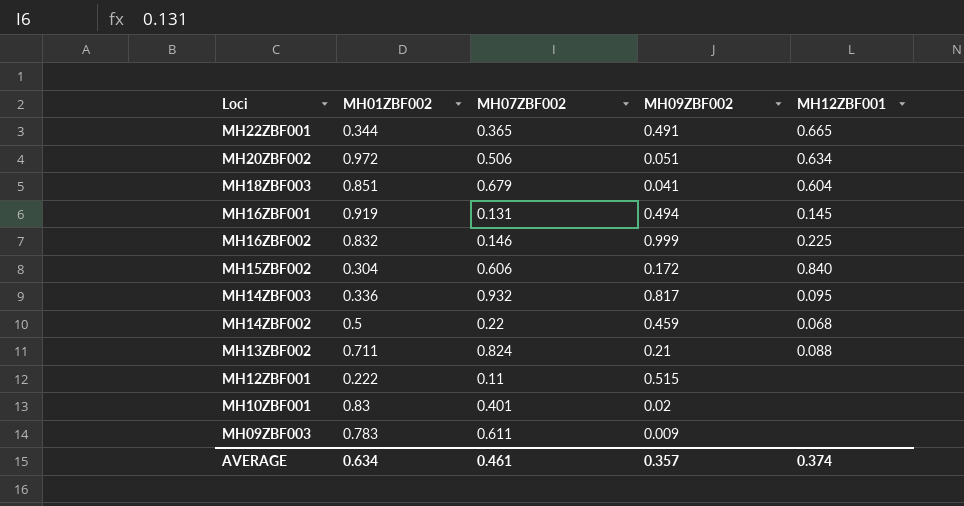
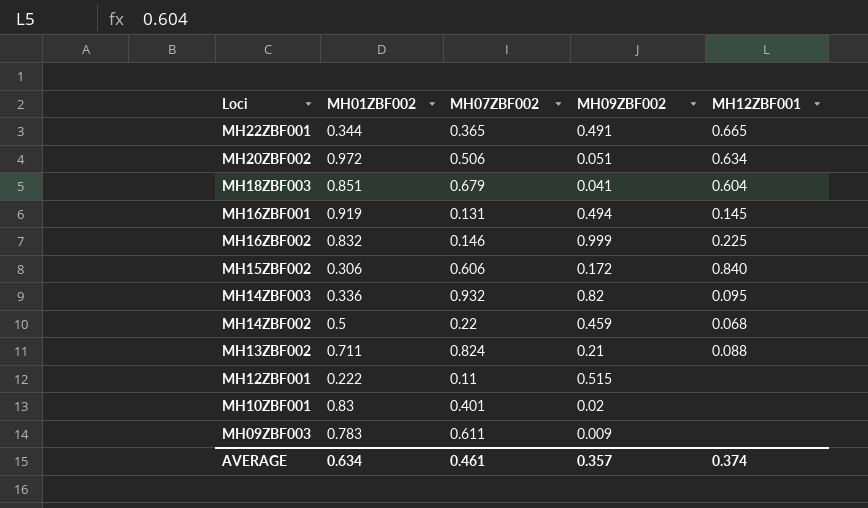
MH15ZBF002 | MH01ZBF002: 0.304 -> 0.306
MH14ZBF003 | MH09ZBF002: 0.817 -> 0.82

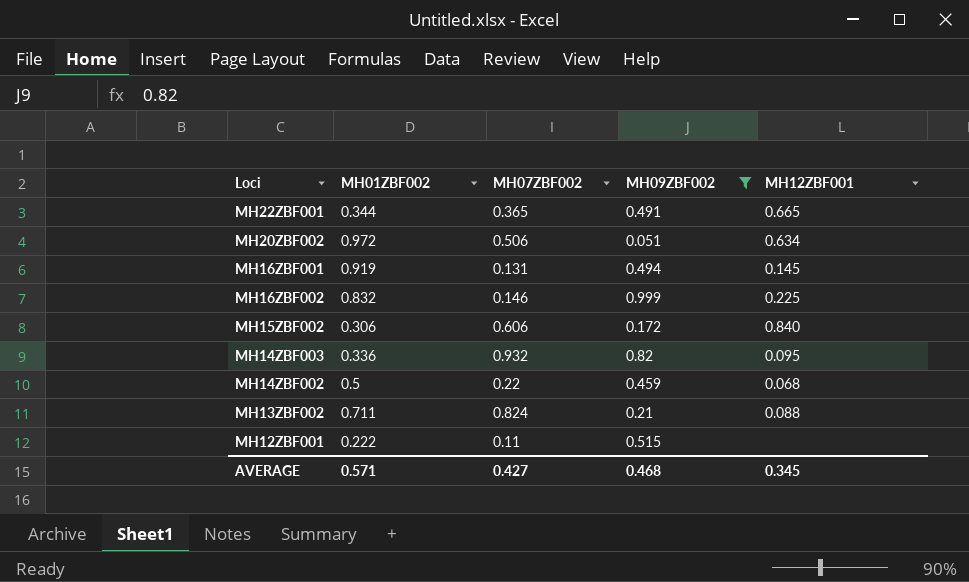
filter: none -> MH09ZBF002 >= 0.051
AVERAGE | MH01ZBF002: 0.634 -> 0.571
AVERAGE | MH07ZBF002: 0.461 -> 0.427
AVERAGE | MH09ZBF002: 0.357 -> 0.468
AVERAGE | MH12ZBF001: 0.374 -> 0.345

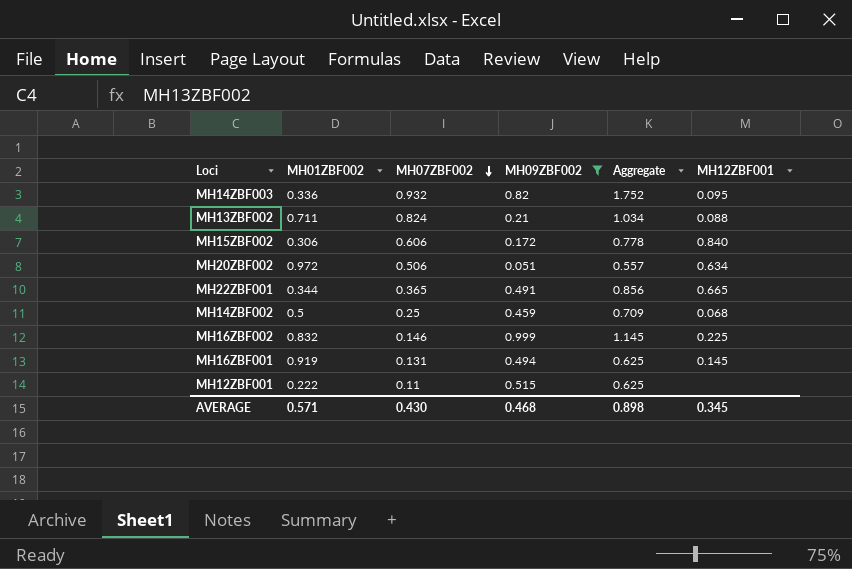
row order: none -> MH07ZBF002 descending
column Aggregate | formula: none -> [MH07ZBF002] + [MH09ZBF002]
MH14ZBF002 | MH07ZBF002: 0.22 -> 0.25
AVERAGE | MH07ZBF002: 0.427 -> 0.430

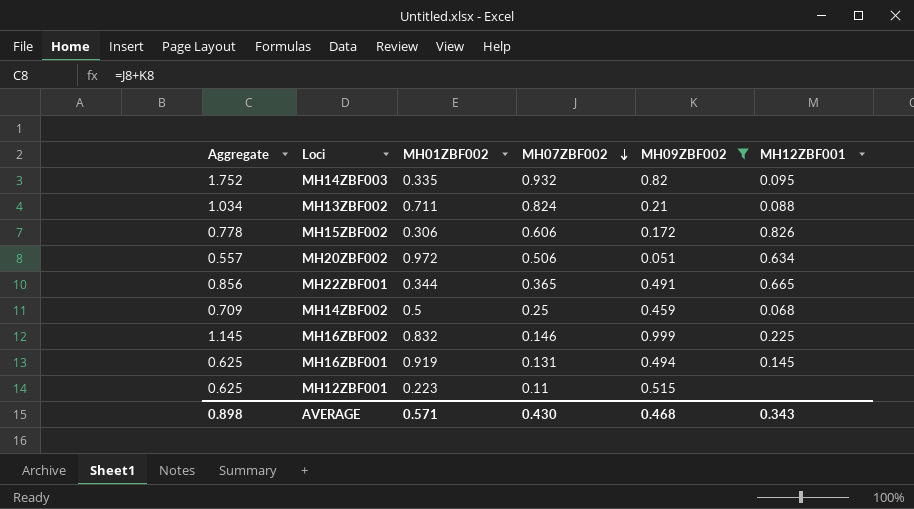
column Aggregate | position: 5 -> 1
MH14ZBF003 | MH01ZBF002: 0.336 -> 0.335
MH15ZBF002 | MH12ZBF001: 0.840 -> 0.826
MH12ZBF001 | MH01ZBF002: 0.222 -> 0.223
AVERAGE | MH12ZBF001: 0.345 -> 0.343

